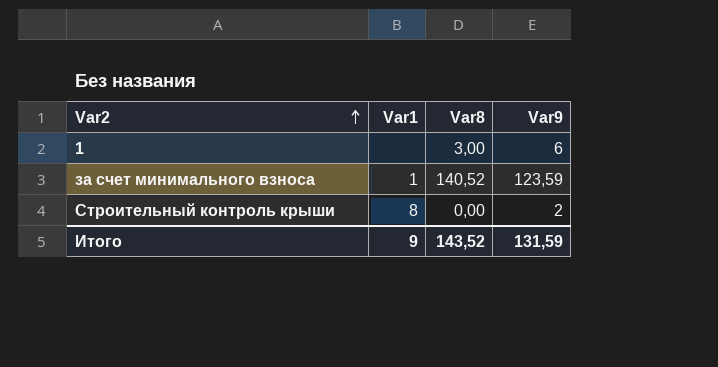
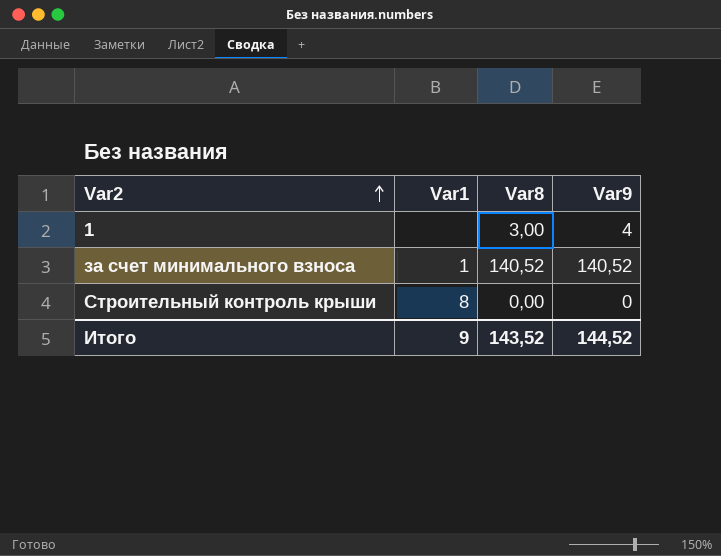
1 | Var9: 6 -> 4
за счет минимального взноса | Var9: 123,59 -> 140,52
Строительный контроль крыши | Var9: 2 -> 0
Итого | Var9: 131,59 -> 144,52

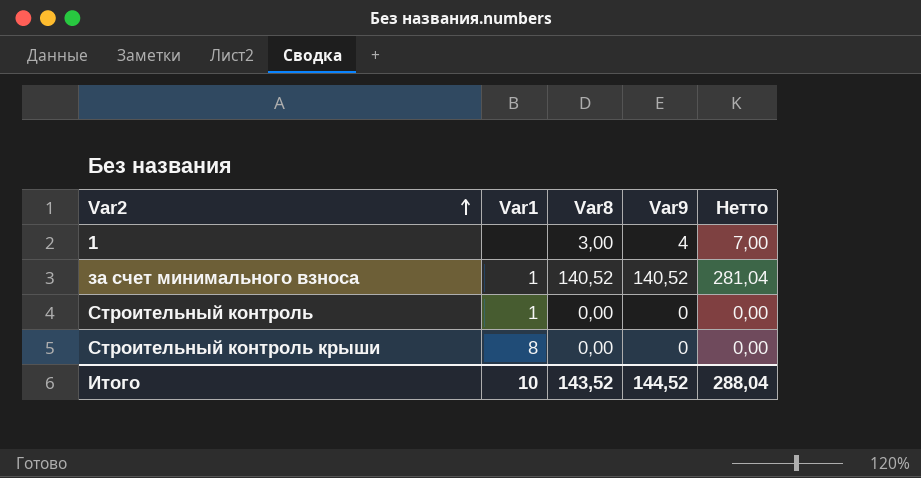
column Нетто | formula: none -> [Var8] + [Var9]
row Строительный контроль: none -> 1 | 0,00 | 0 | 0,00
Итого | Var1: 9 -> 10

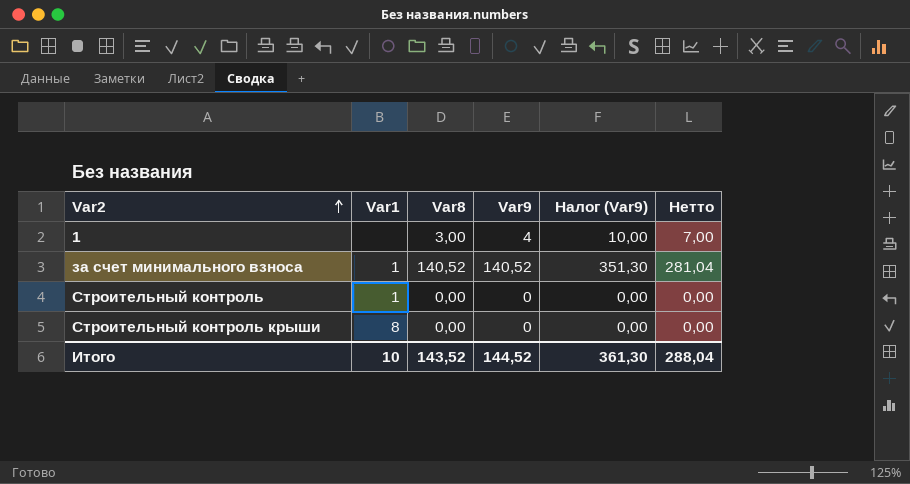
column Налог (Var9) | formula: none -> [Var9] * 2,5

